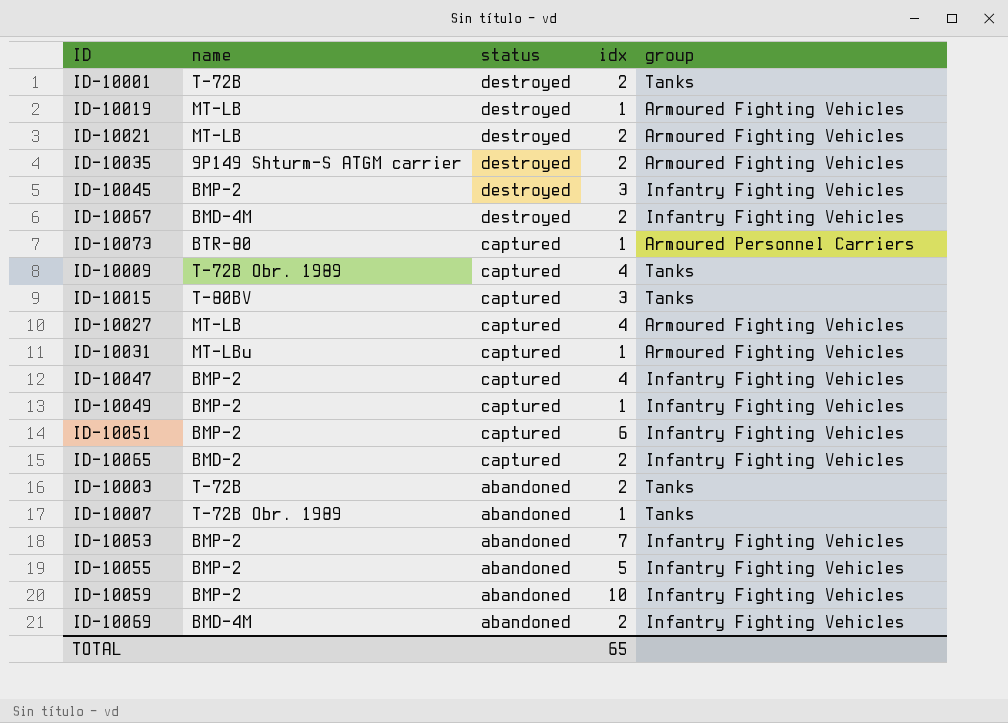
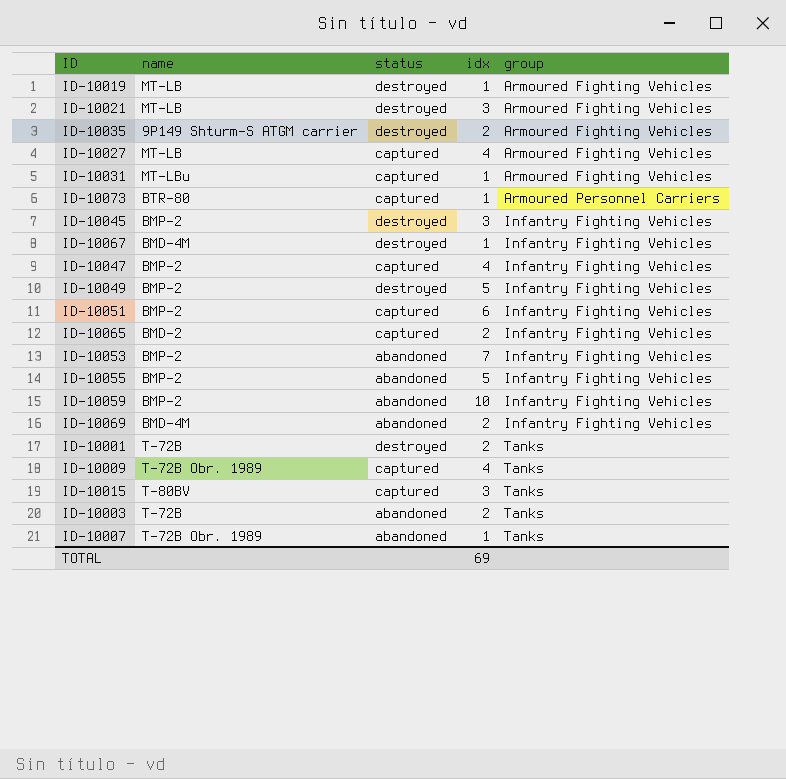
row order: status descending -> group ascending
ID-10021 | idx: 2 -> 3
ID-10067 | idx: 2 -> 1
ID-10049 | status: captured -> destroyed
ID-10049 | idx: 1 -> 5
TOTAL | idx: 65 -> 69

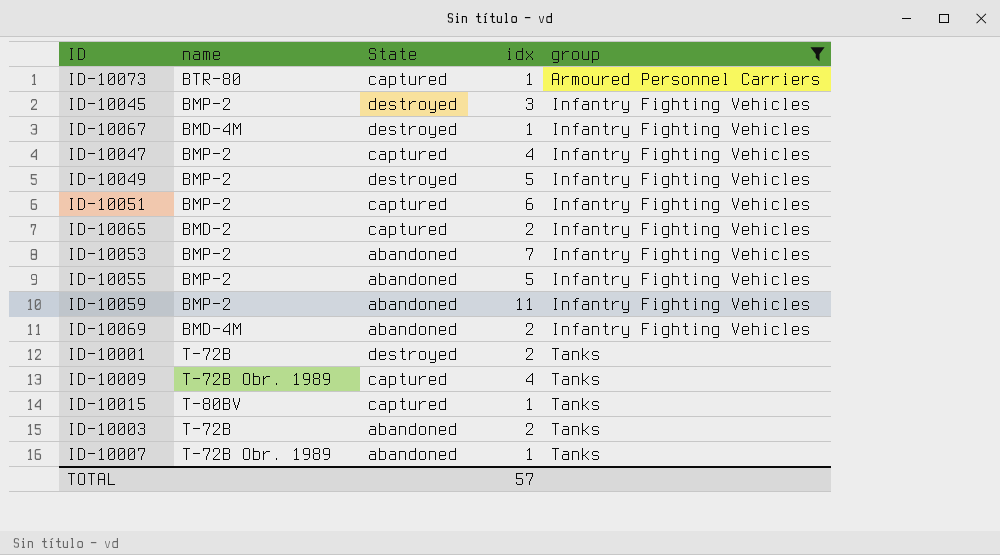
filter: none -> group != Armoured Fighting Vehicles
column name: status -> State
ID-10059 | idx: 10 -> 11
ID-10015 | idx: 3 -> 1
TOTAL | idx: 69 -> 57

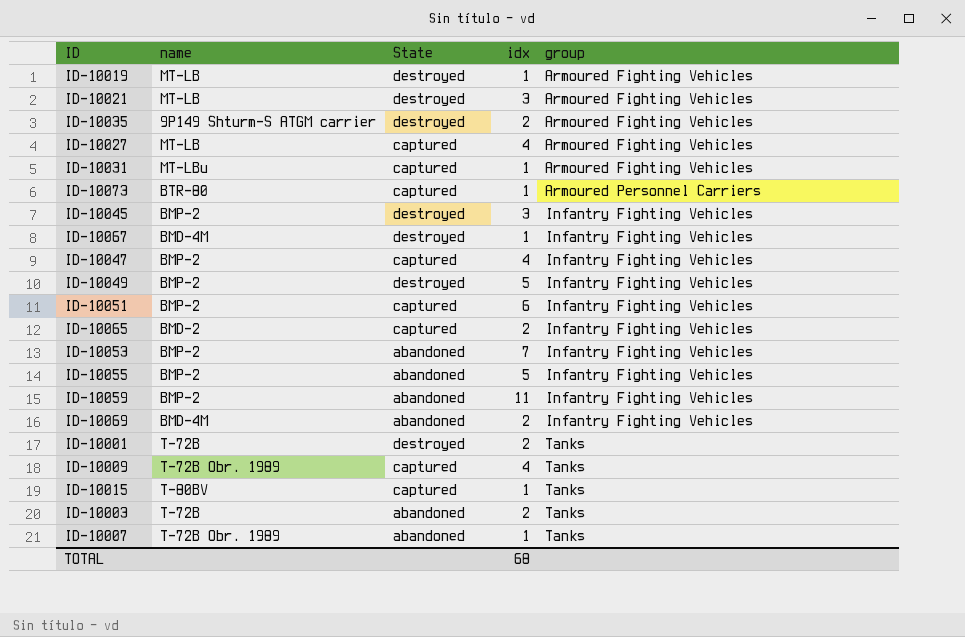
filter: group != Armoured Fighting Vehicles -> none
TOTAL | idx: 57 -> 68

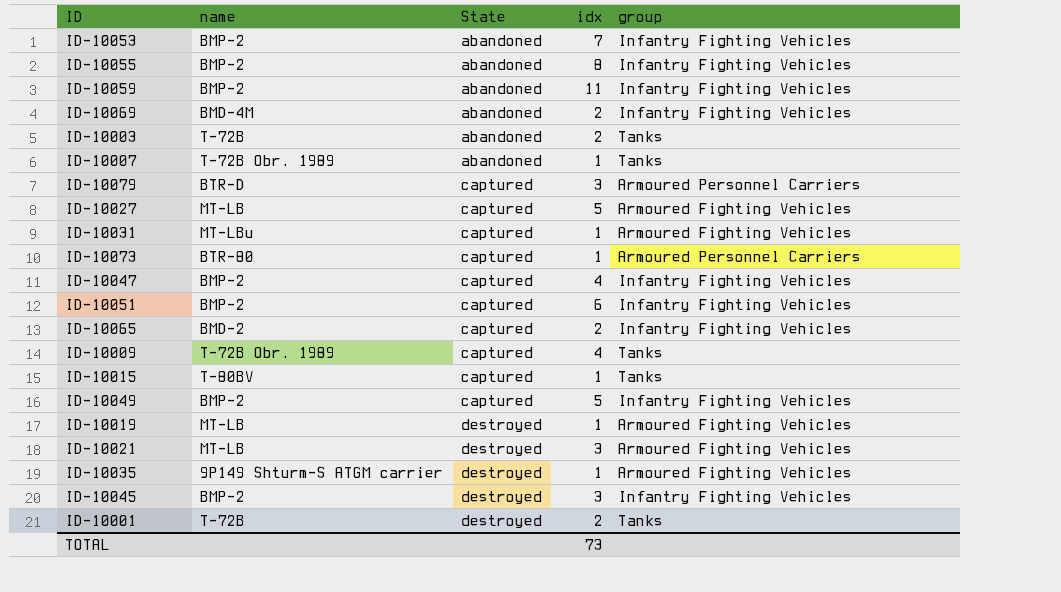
row order: group ascending -> State ascending
row ID-10067: BMD-4M | destroyed | 1 | Infantry Fighting Vehicles -> none
ID-10055 | idx: 5 -> 8
row ID-10079: none -> BTR-D | captured | 3 | Armoured Personnel Carriers
ID-10027 | idx: 4 -> 5
ID-10049 | State: destroyed -> captured
ID-10035 | idx: 2 -> 1
TOTAL | idx: 68 -> 73

